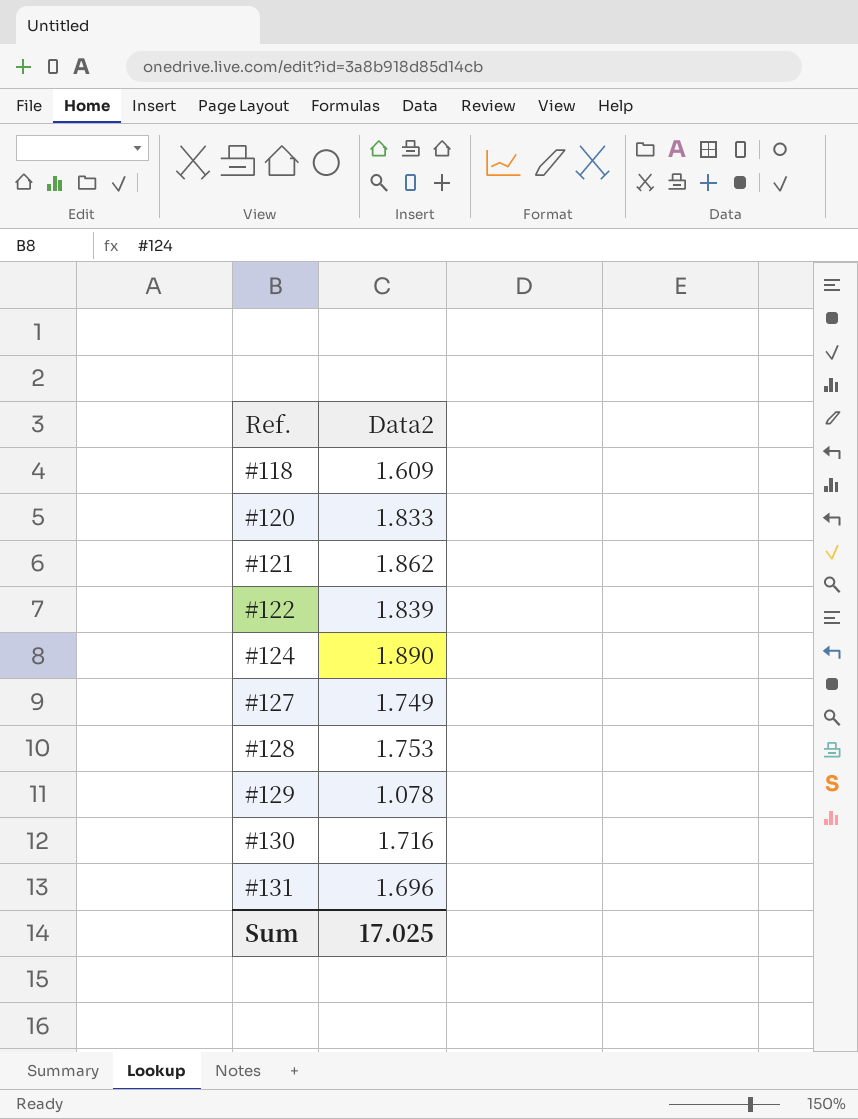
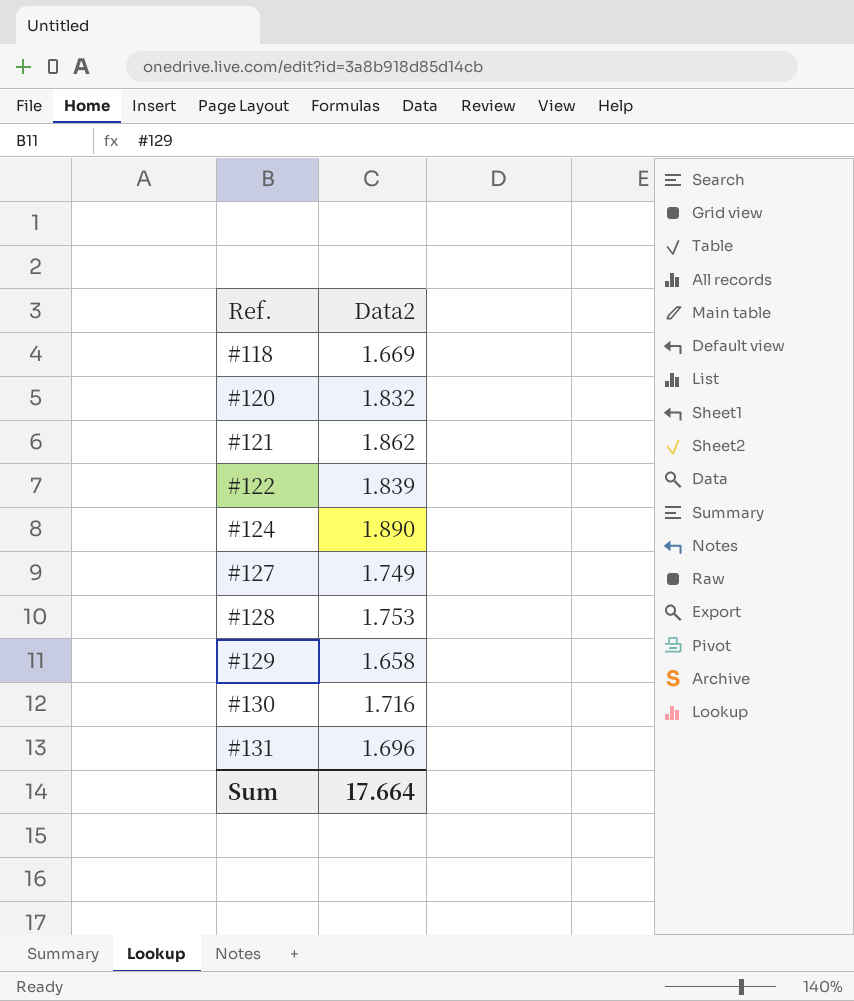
#118 | Data2: 1.609 -> 1.669
#120 | Data2: 1.833 -> 1.832
#129 | Data2: 1.078 -> 1.658
Sum | Data2: 17.025 -> 17.664

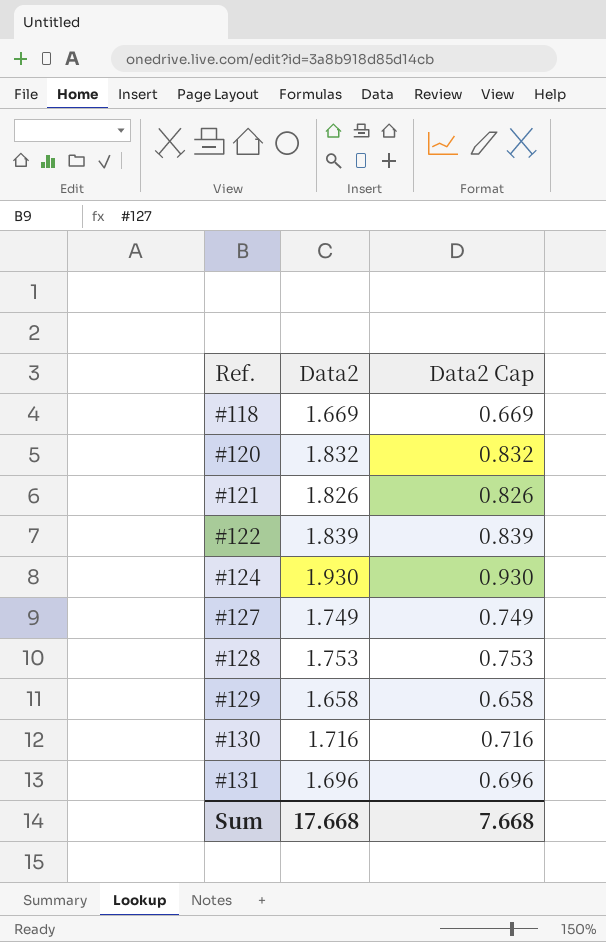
column Data2 Cap | formula: none -> [Data2] - 1
#121 | Data2: 1.862 -> 1.826
#124 | Data2: 1.890 -> 1.930
Sum | Data2: 17.664 -> 17.668

